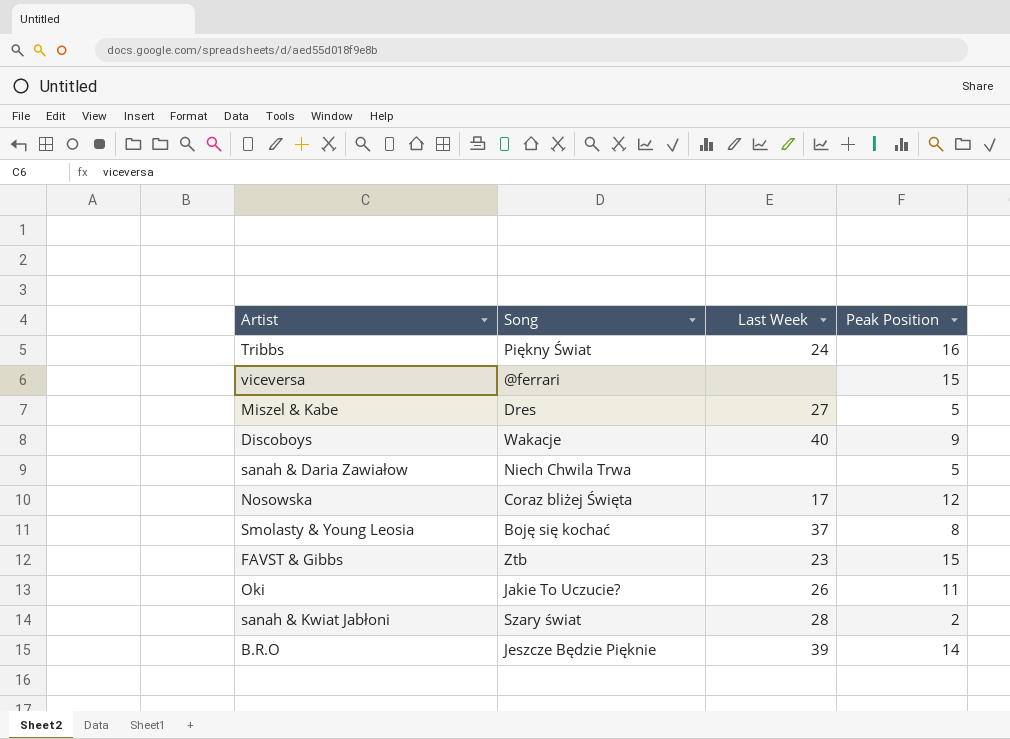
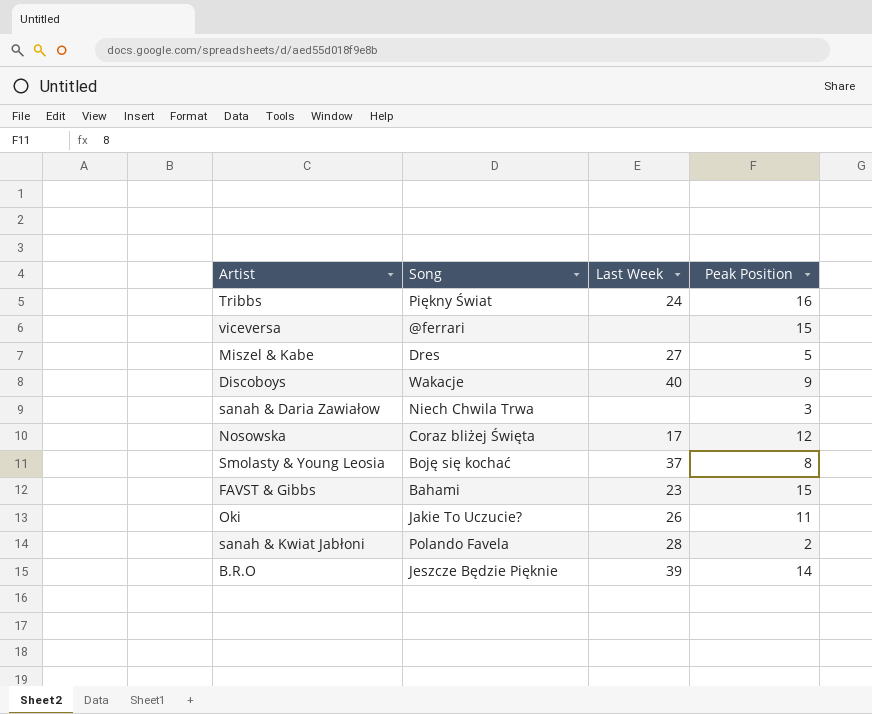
sanah & Daria Zawiałow | Peak Position: 5 -> 3
FAVST & Gibbs | Song: Ztb -> Bahami
sanah & Kwiat Jabłoni | Song: Szary świat -> Polando Favela

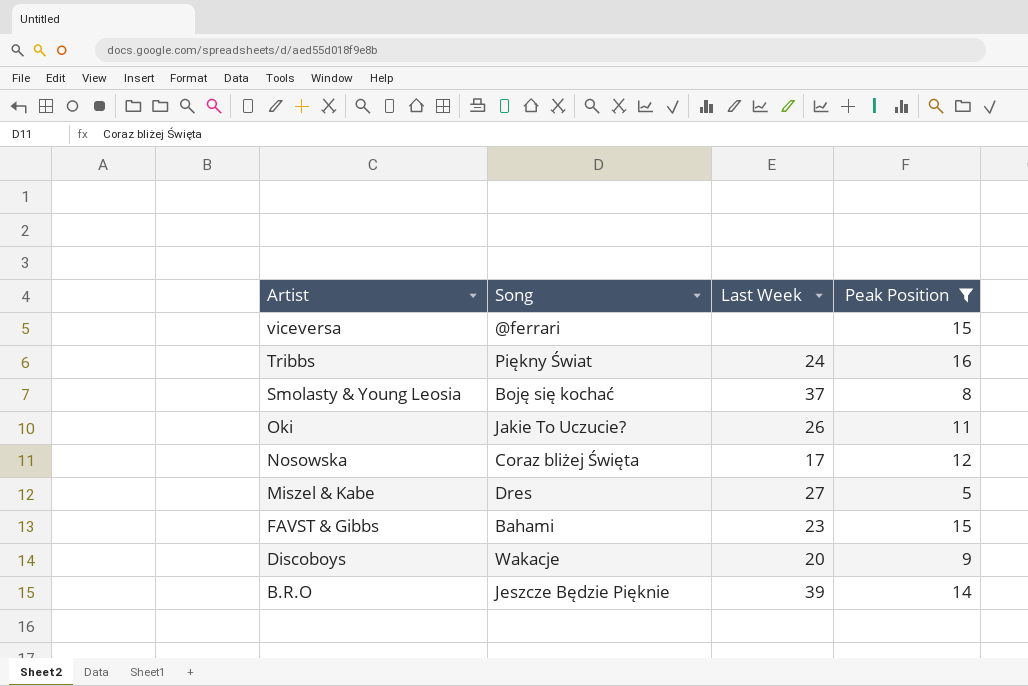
filter: none -> Peak Position >= 5
row order: none -> Artist descending
Discoboys | Last Week: 40 -> 20

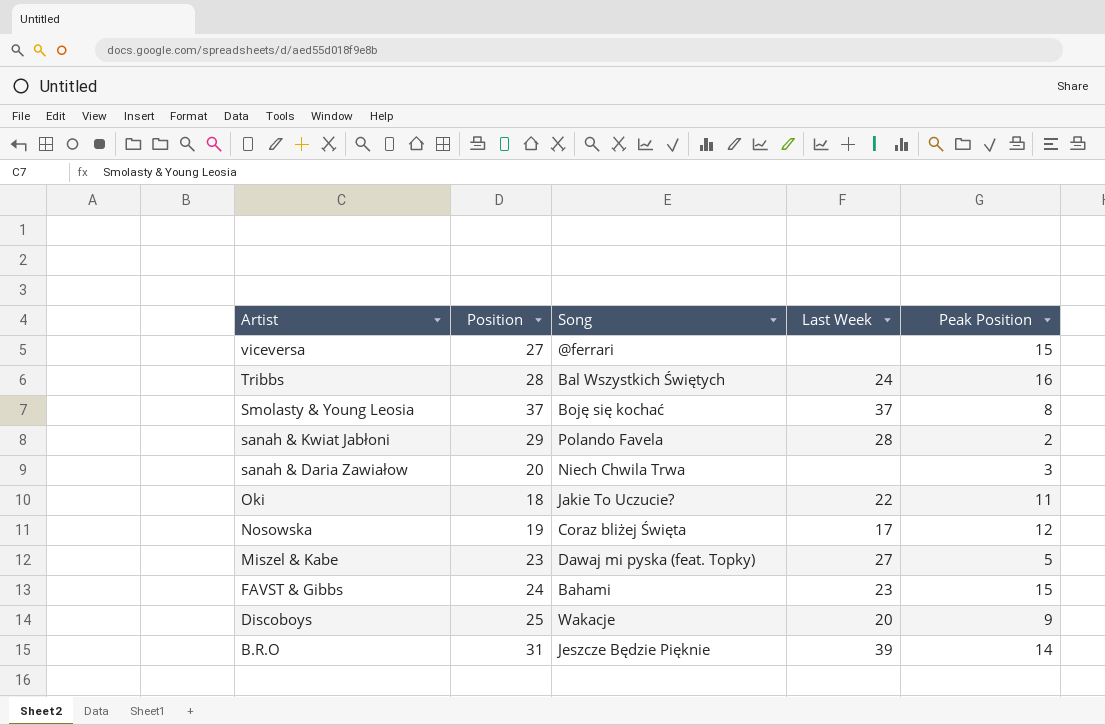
filter: Peak Position >= 5 -> none
column Position | position: none -> 2
Tribbs | Song: Piękny Świat -> Bal Wszystkich Świętych
Oki | Last Week: 26 -> 22
Miszel & Kabe | Song: Dres -> Dawaj mi pyska (feat. Topky)

